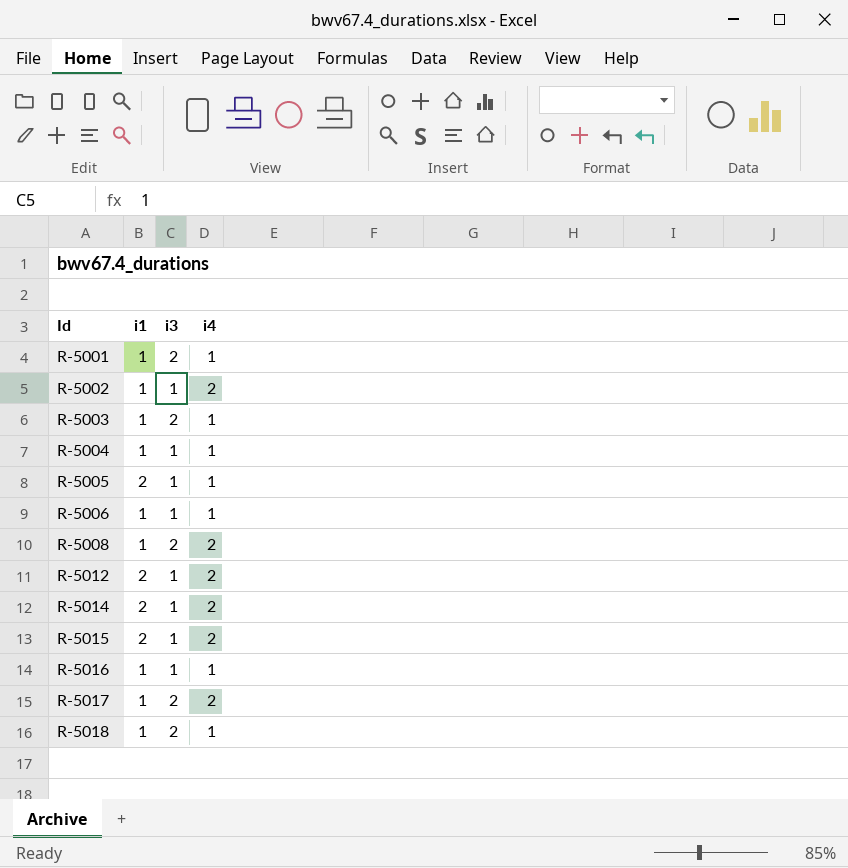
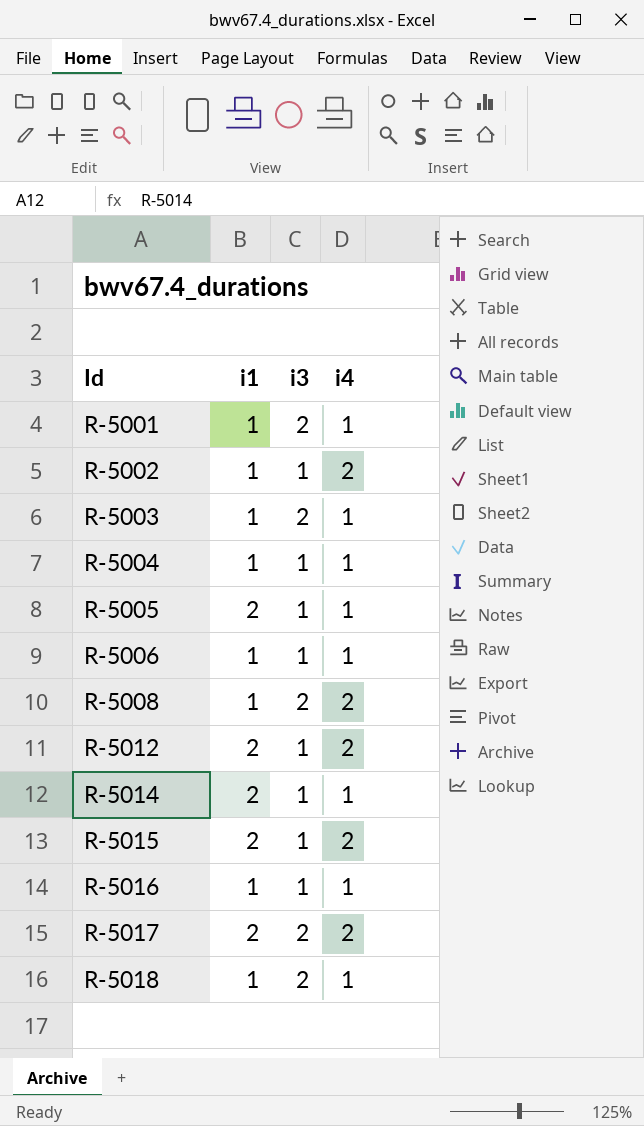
R-5014 | i4: 2 -> 1
R-5017 | i1: 1 -> 2

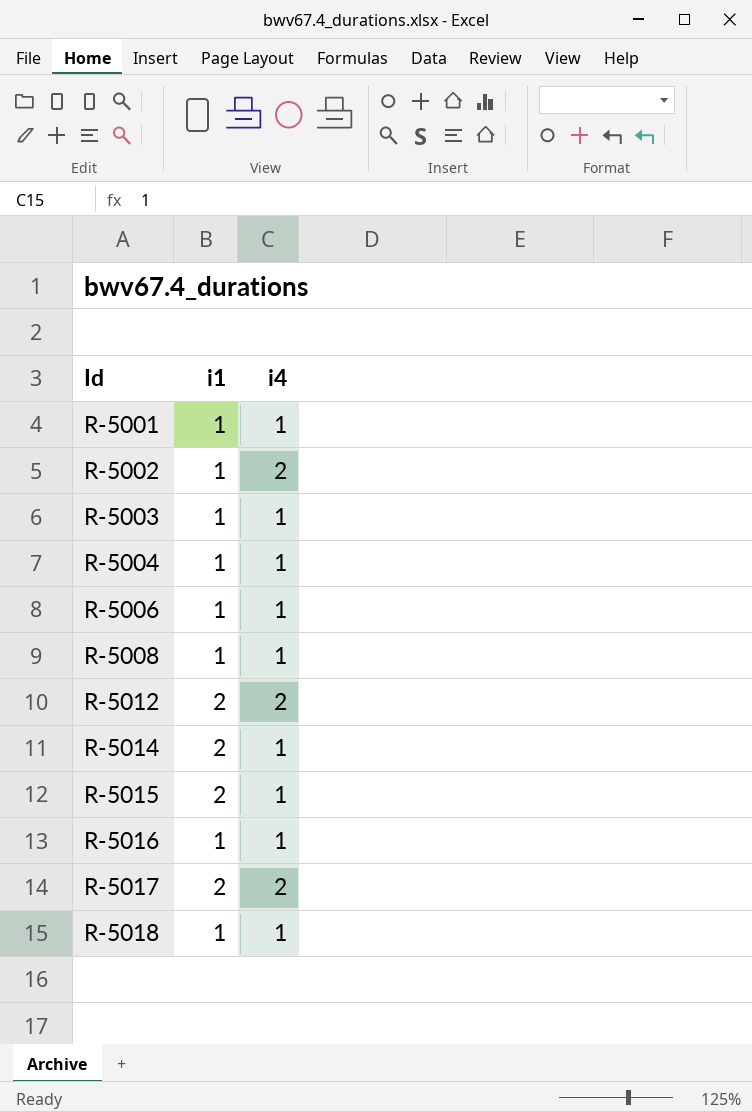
column i3 | position: 3 -> none
row R-5005: 2 | 1 | 1 -> none
R-5008 | i4: 2 -> 1
R-5015 | i4: 2 -> 1

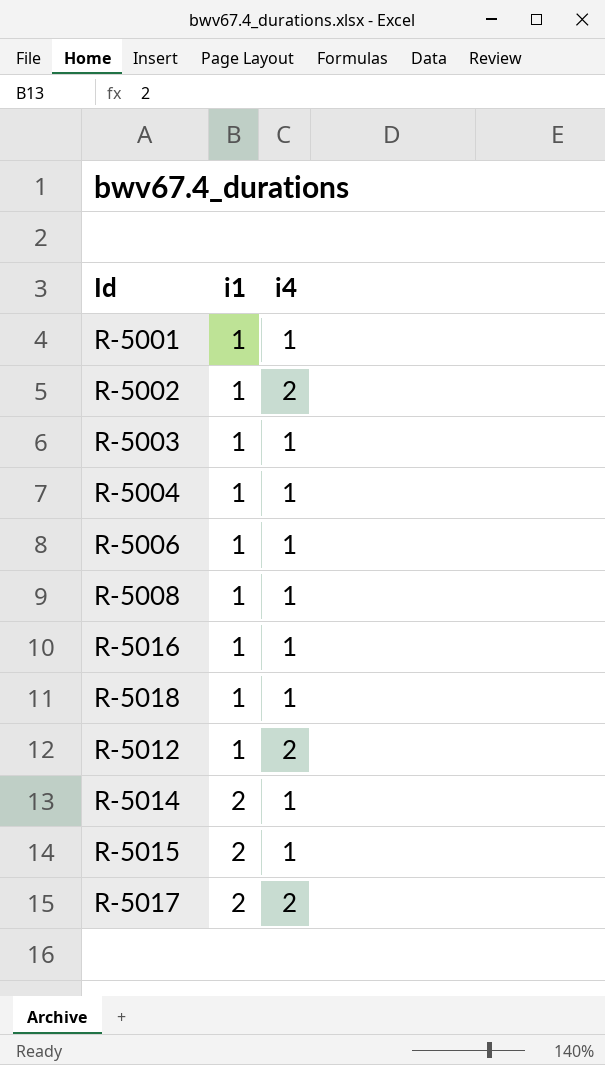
row order: Id ascending -> i1 ascending
R-5012 | i1: 2 -> 1

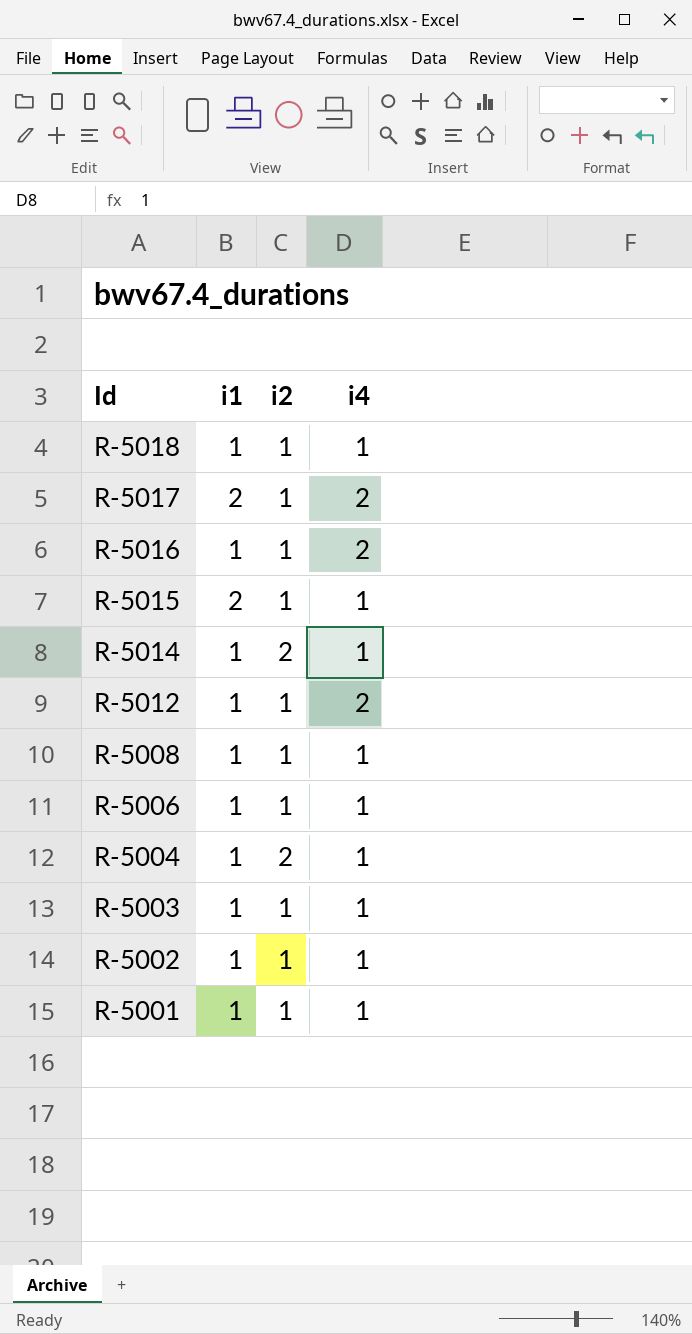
row order: i1 ascending -> Id descending
column i2 | position: none -> 3
R-5016 | i4: 1 -> 2
R-5014 | i1: 2 -> 1
R-5002 | i4: 2 -> 1

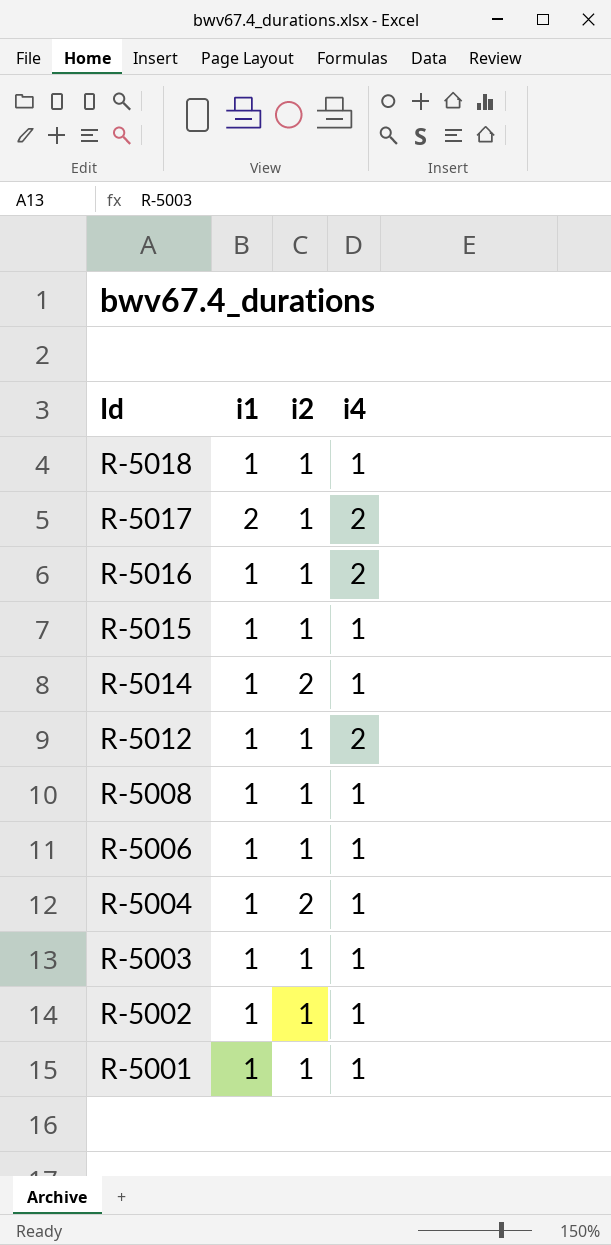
R-5015 | i1: 2 -> 1

